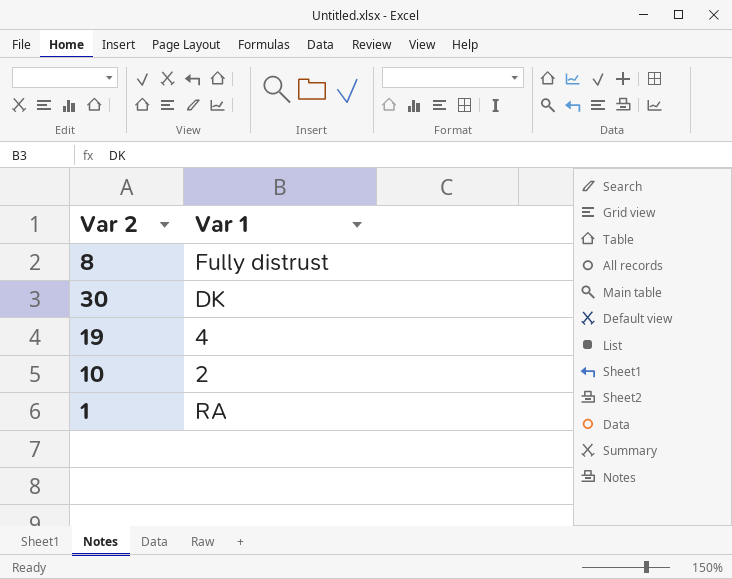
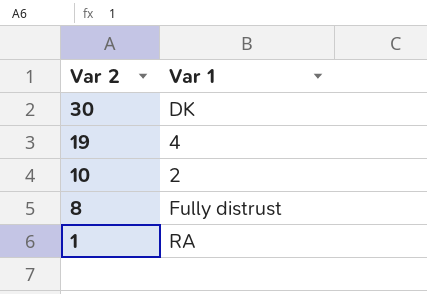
row order: none -> Var 2 descending

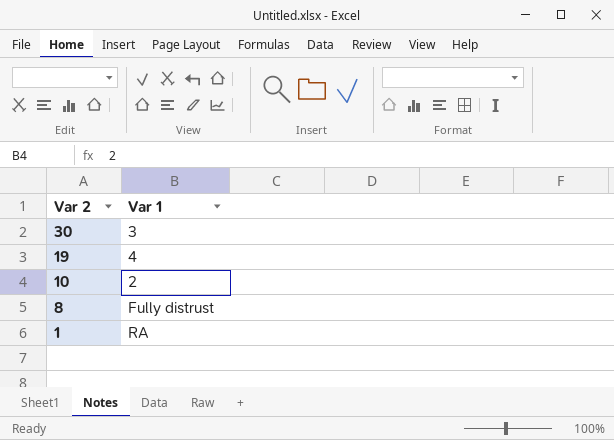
30 | Var 1: DK -> 3

